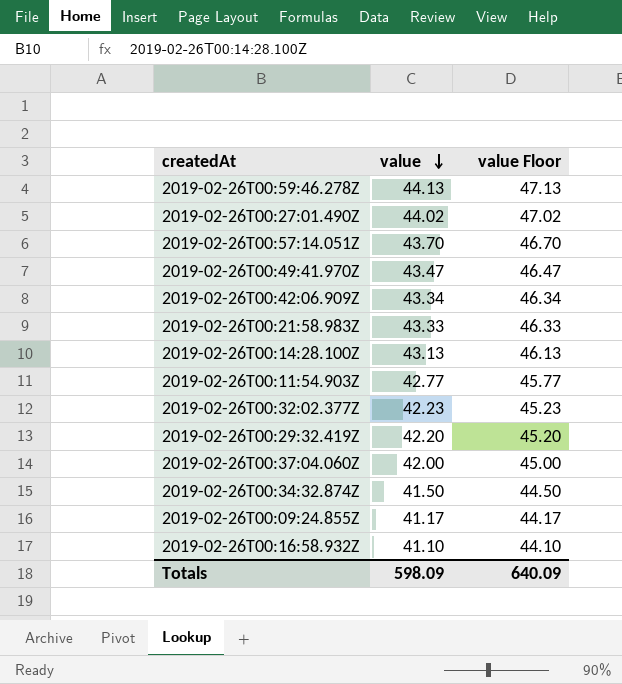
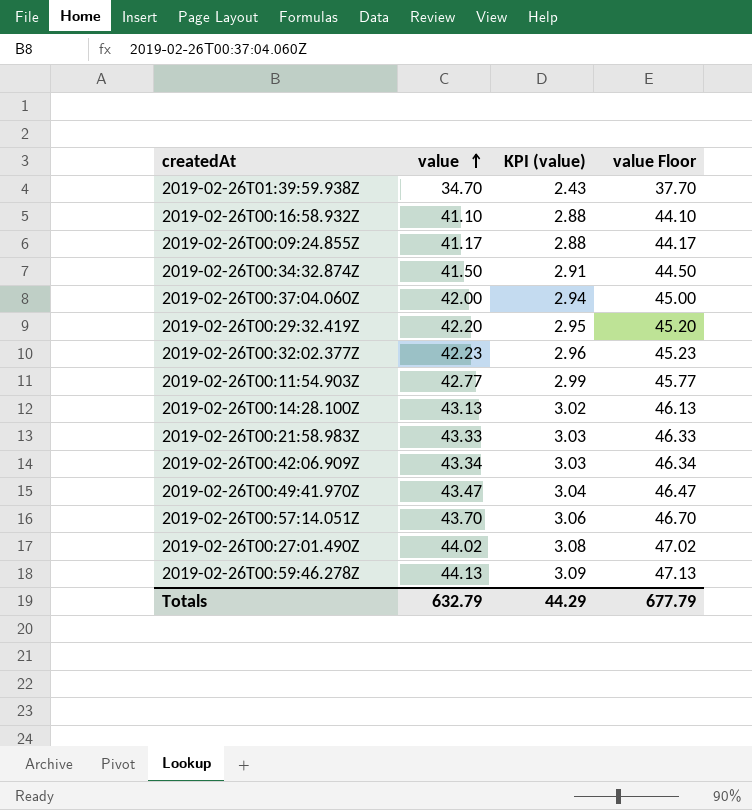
row order: value descending -> value ascending
column KPI (value) | formula: none -> [value] * 0.07
row 2019-02-26T01:39:59.938Z: none -> 34.70 | 2.43 | 37.70
Totals | value: 598.09 -> 632.79
Totals | value Floor: 640.09 -> 677.79

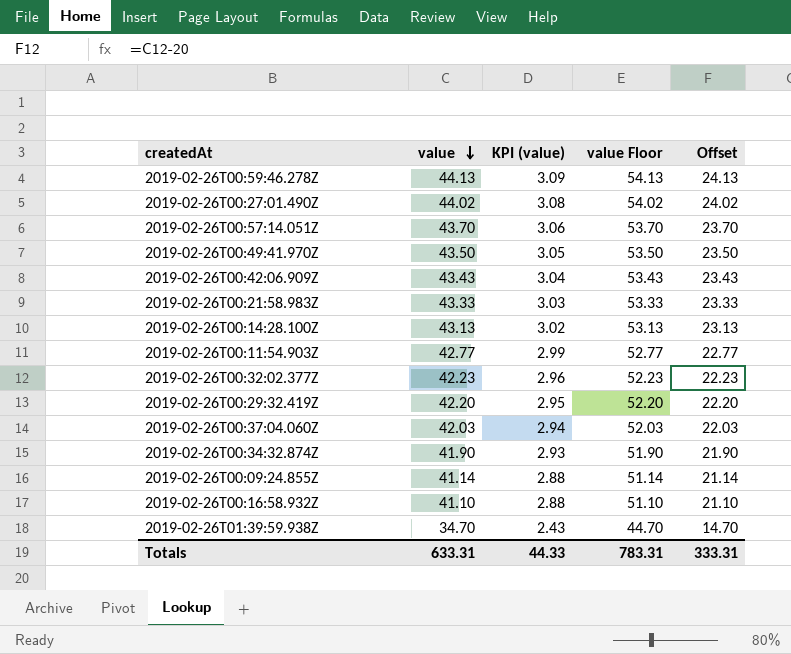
row order: value ascending -> value descending
column value Floor | formula: [value] + 3 -> [value] + 10
column Offset | formula: none -> [value] - 20
2019-02-26T00:49:41.970Z | value: 43.47 -> 43.50
2019-02-26T00:49:41.970Z | KPI (value): 3.04 -> 3.05
2019-02-26T00:42:06.909Z | value: 43.34 -> 43.43
2019-02-26T00:42:06.909Z | KPI (value): 3.03 -> 3.04
2019-02-26T00:37:04.060Z | value: 42.00 -> 42.03
2019-02-26T00:34:32.874Z | value: 41.50 -> 41.90
2019-02-26T00:34:32.874Z | KPI (value): 2.91 -> 2.93
2019-02-26T00:09:24.855Z | value: 41.17 -> 41.14
Totals | value: 632.79 -> 633.31
Totals | KPI (value): 44.29 -> 44.33
Totals | value Floor: 677.79 -> 783.31

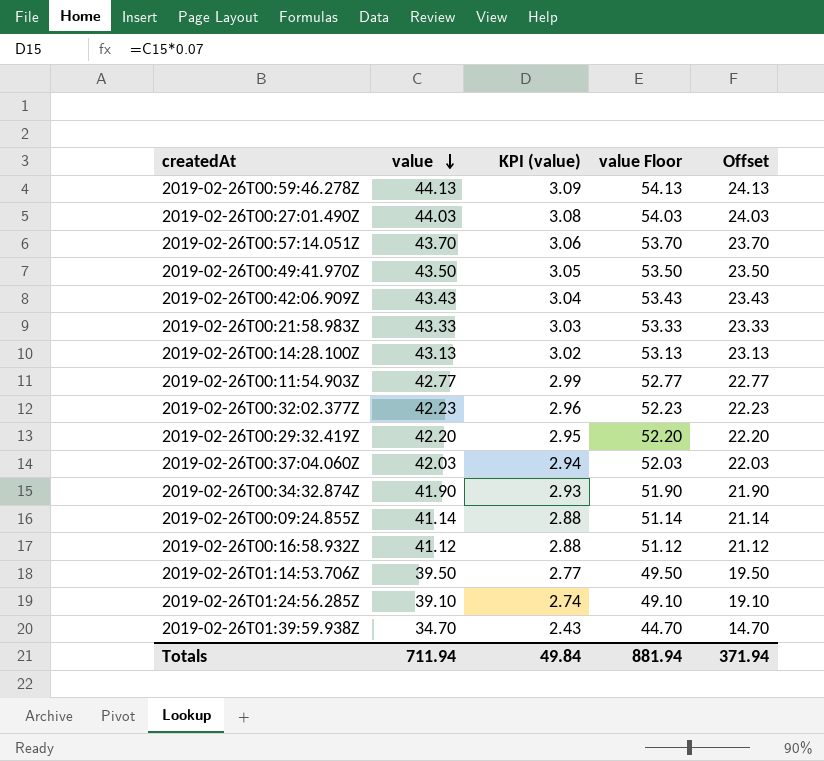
2019-02-26T00:27:01.490Z | value: 44.02 -> 44.03
2019-02-26T00:27:01.490Z | value Floor: 54.02 -> 54.03
2019-02-26T00:27:01.490Z | Offset: 24.02 -> 24.03
2019-02-26T00:16:58.932Z | value: 41.10 -> 41.12
2019-02-26T00:16:58.932Z | value Floor: 51.10 -> 51.12
2019-02-26T00:16:58.932Z | Offset: 21.10 -> 21.12
row 2019-02-26T01:14:53.706Z: none -> 39.50 | 2.77 | 49.50 | 19.50
row 2019-02-26T01:24:56.285Z: none -> 39.10 | 2.74 | 49.10 | 19.10
Totals | value: 633.31 -> 711.94
Totals | KPI (value): 44.33 -> 49.84
Totals | value Floor: 783.31 -> 881.94
Totals | Offset: 333.31 -> 371.94

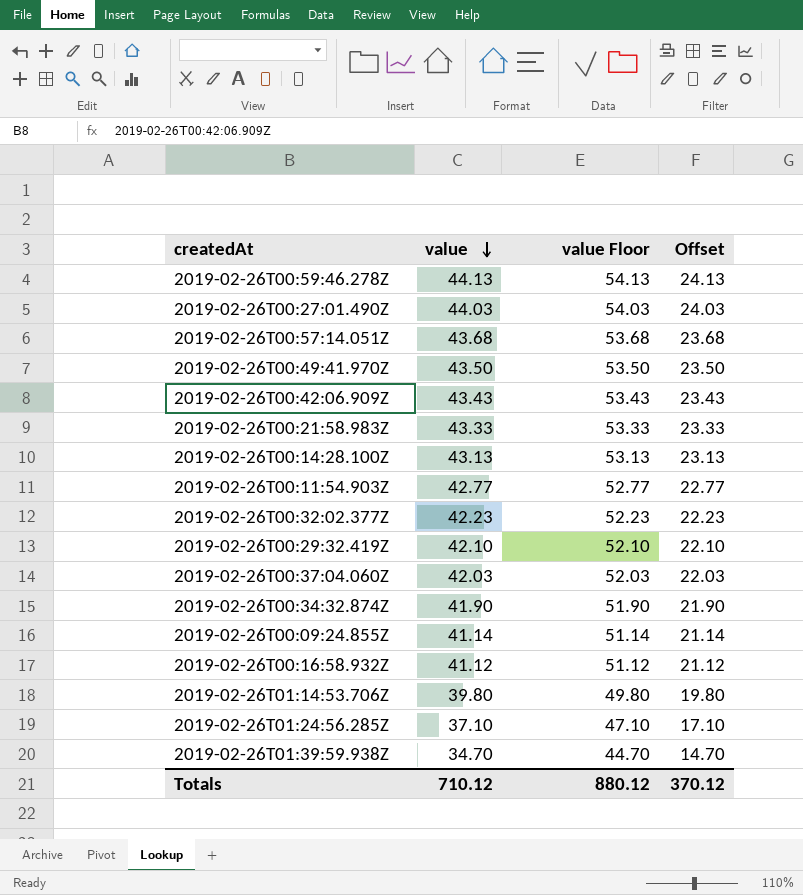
column KPI (value) | formula: [value] * 0.07 -> none
2019-02-26T00:57:14.051Z | value: 43.70 -> 43.68
2019-02-26T00:57:14.051Z | value Floor: 53.70 -> 53.68
2019-02-26T00:57:14.051Z | Offset: 23.70 -> 23.68
2019-02-26T00:29:32.419Z | value: 42.20 -> 42.10
2019-02-26T00:29:32.419Z | value Floor: 52.20 -> 52.10
2019-02-26T00:29:32.419Z | Offset: 22.20 -> 22.10
2019-02-26T01:14:53.706Z | value: 39.50 -> 39.80
2019-02-26T01:14:53.706Z | value Floor: 49.50 -> 49.80
2019-02-26T01:14:53.706Z | Offset: 19.50 -> 19.80
2019-02-26T01:24:56.285Z | value: 39.10 -> 37.10
2019-02-26T01:24:56.285Z | value Floor: 49.10 -> 47.10
2019-02-26T01:24:56.285Z | Offset: 19.10 -> 17.10
Totals | value: 711.94 -> 710.12
Totals | value Floor: 881.94 -> 880.12
Totals | Offset: 371.94 -> 370.12

